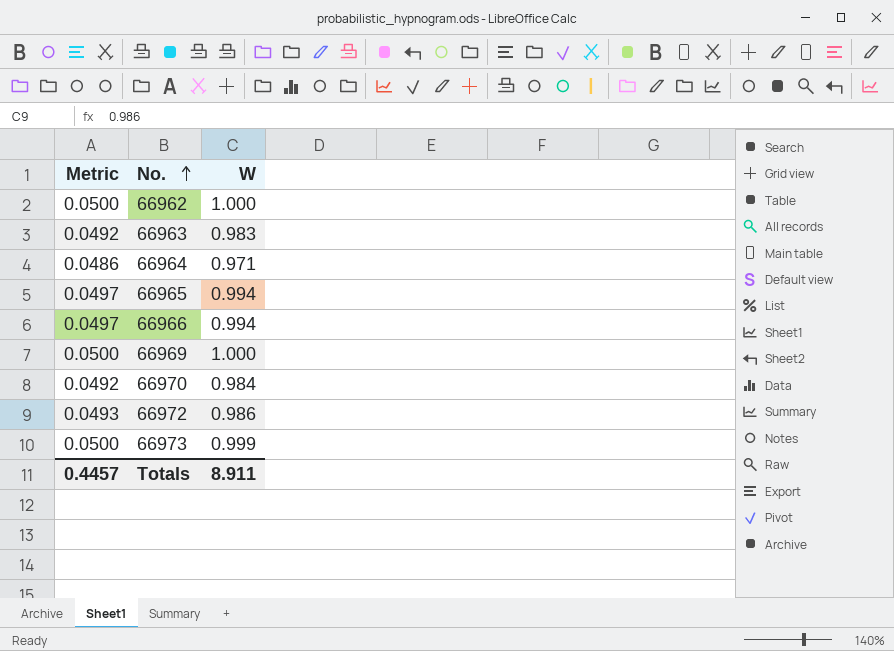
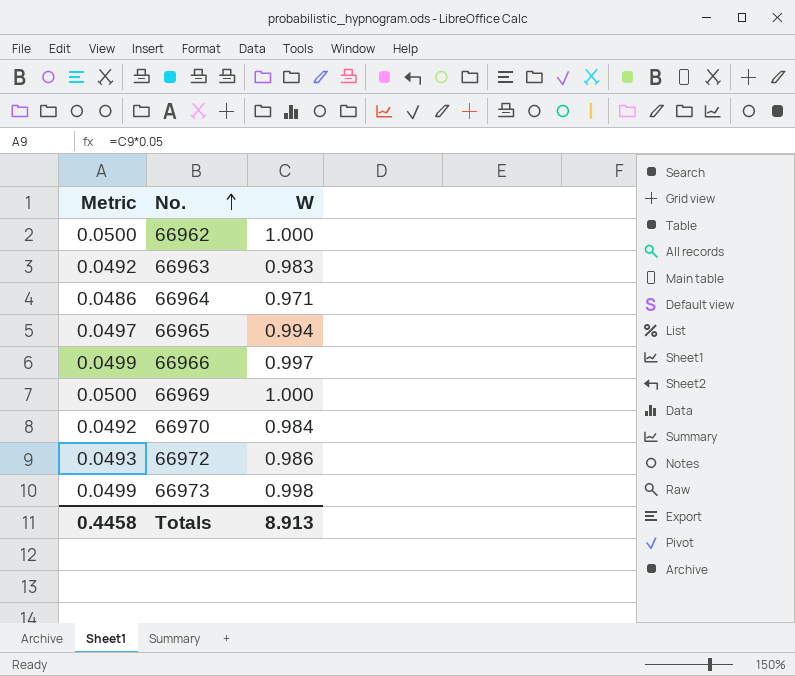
66966 | Metric: 0.0497 -> 0.0499
66966 | W: 0.994 -> 0.997
66973 | Metric: 0.0500 -> 0.0499
66973 | W: 0.999 -> 0.998
Totals | Metric: 0.4457 -> 0.4458
Totals | W: 8.911 -> 8.913

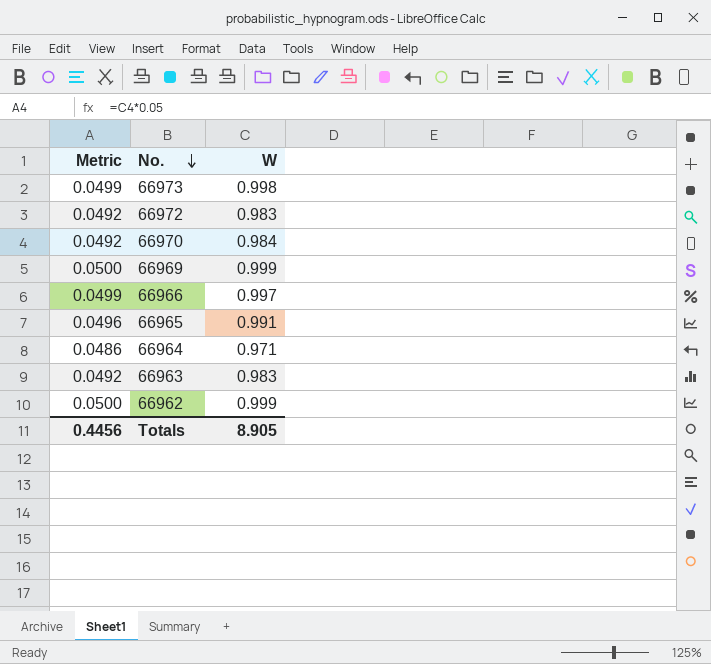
row order: No. ascending -> No. descending
66972 | Metric: 0.0493 -> 0.0492
66972 | W: 0.986 -> 0.983
66969 | W: 1.000 -> 0.999
66965 | Metric: 0.0497 -> 0.0496
66965 | W: 0.994 -> 0.991
66962 | W: 1.000 -> 0.999
Totals | Metric: 0.4458 -> 0.4456
Totals | W: 8.913 -> 8.905

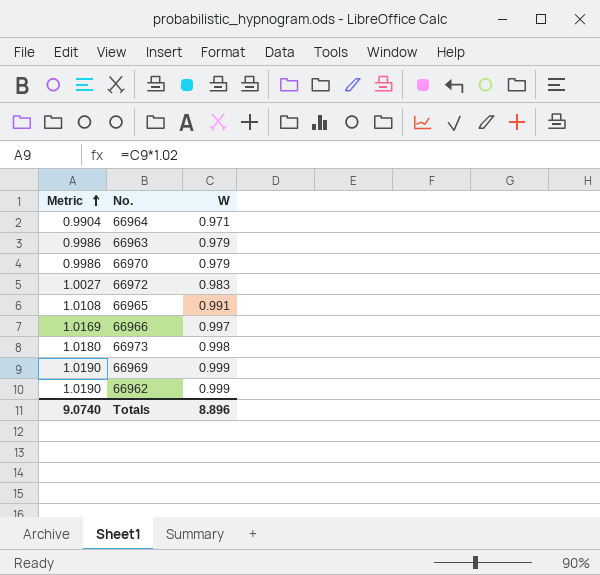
row order: No. descending -> Metric ascending
column Metric | formula: [W] * 0.05 -> [W] * 1.02
66963 | W: 0.983 -> 0.979
66970 | W: 0.984 -> 0.979
Totals | Metric: 0.4456 -> 9.0740
Totals | W: 8.905 -> 8.896

